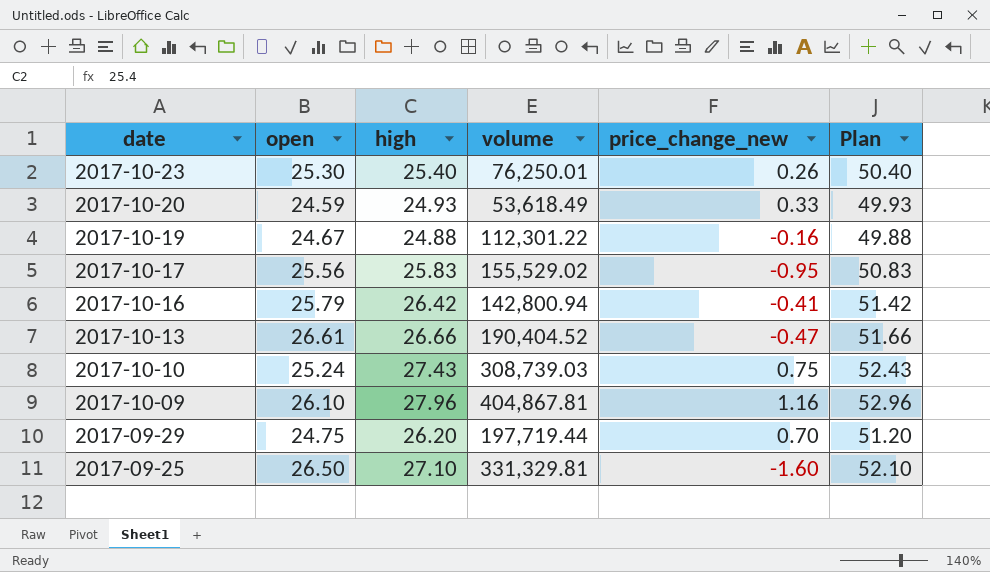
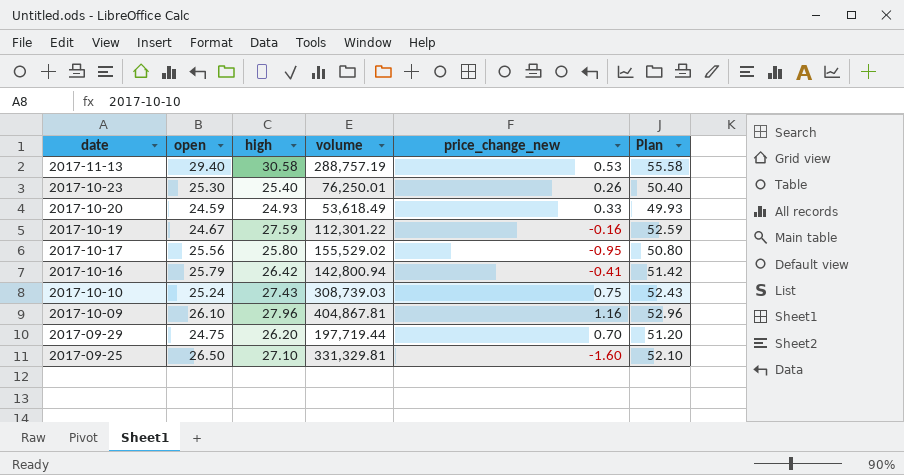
row 2017-10-13: 26.61 | 26.66 | 190,404.52 | -0.47 | 51.66 -> none
row 2017-11-13: none -> 29.40 | 30.58 | 288,757.19 | 0.53 | 55.58
2017-10-19 | high: 24.88 -> 27.59
2017-10-19 | Plan: 49.88 -> 52.59
2017-10-17 | high: 25.83 -> 25.80
2017-10-17 | Plan: 50.83 -> 50.80

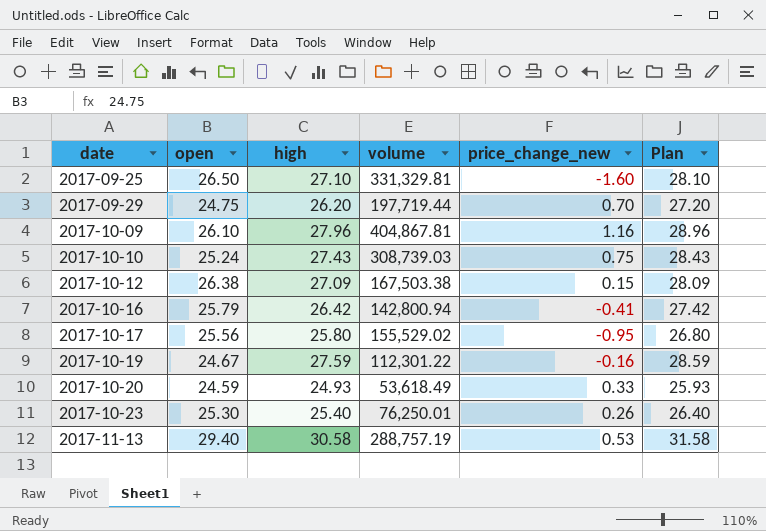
row order: date descending -> date ascending
column Plan | formula: [high] + 25 -> [high] + 1
row 2017-10-12: none -> 26.38 | 27.09 | 167,503.38 | 0.15 | 28.09

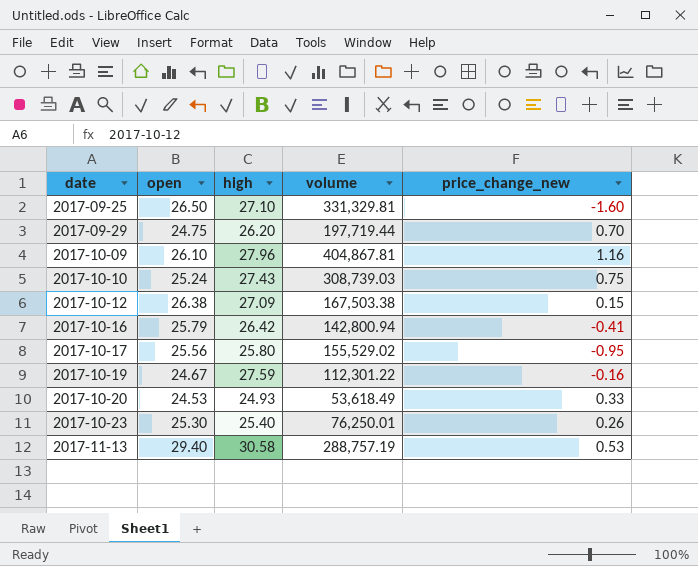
column Plan | formula: [high] + 1 -> none
2017-10-20 | open: 24.59 -> 24.53

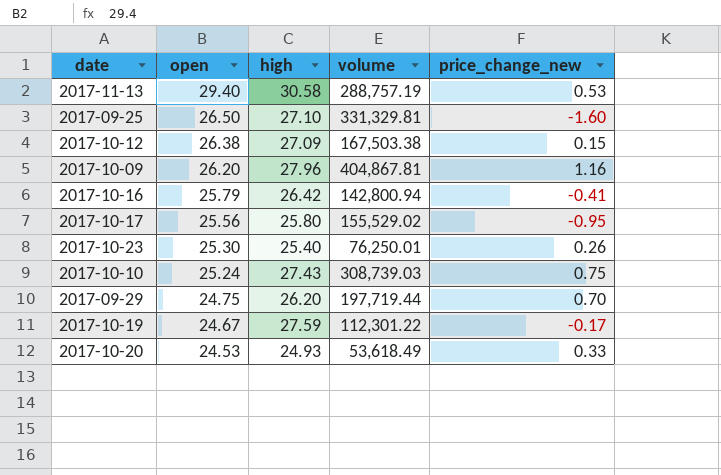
row order: date ascending -> open descending
2017-10-09 | open: 26.10 -> 26.20
2017-10-19 | price_change_new: -0.16 -> -0.17

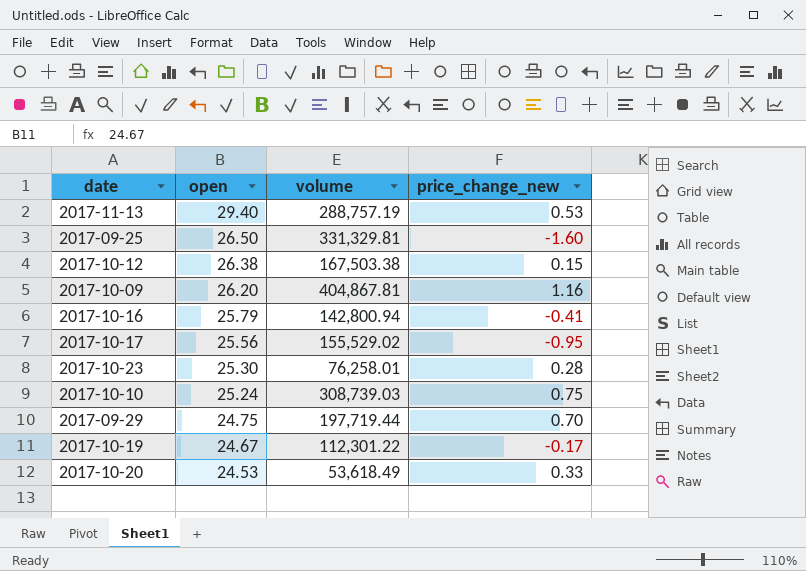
column high | position: 3 -> none
2017-10-23 | volume: 76,250.01 -> 76,258.01
2017-10-23 | price_change_new: 0.26 -> 0.28

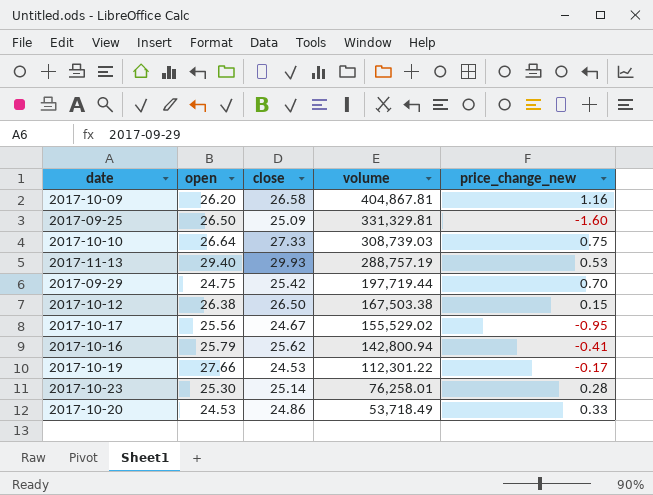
row order: open descending -> volume descending
column close | position: none -> 3
2017-10-10 | open: 25.24 -> 26.64
2017-10-19 | open: 24.67 -> 27.66
2017-10-20 | volume: 53,618.49 -> 53,718.49

